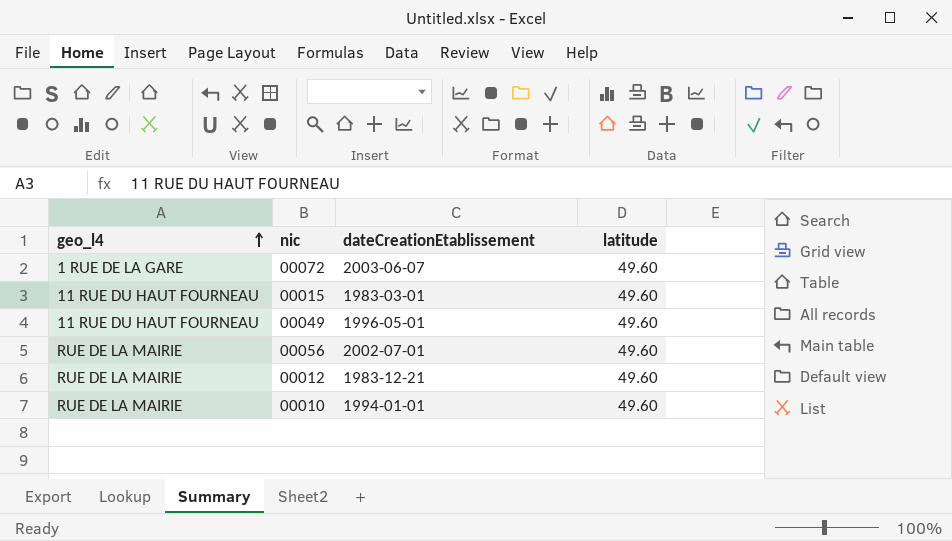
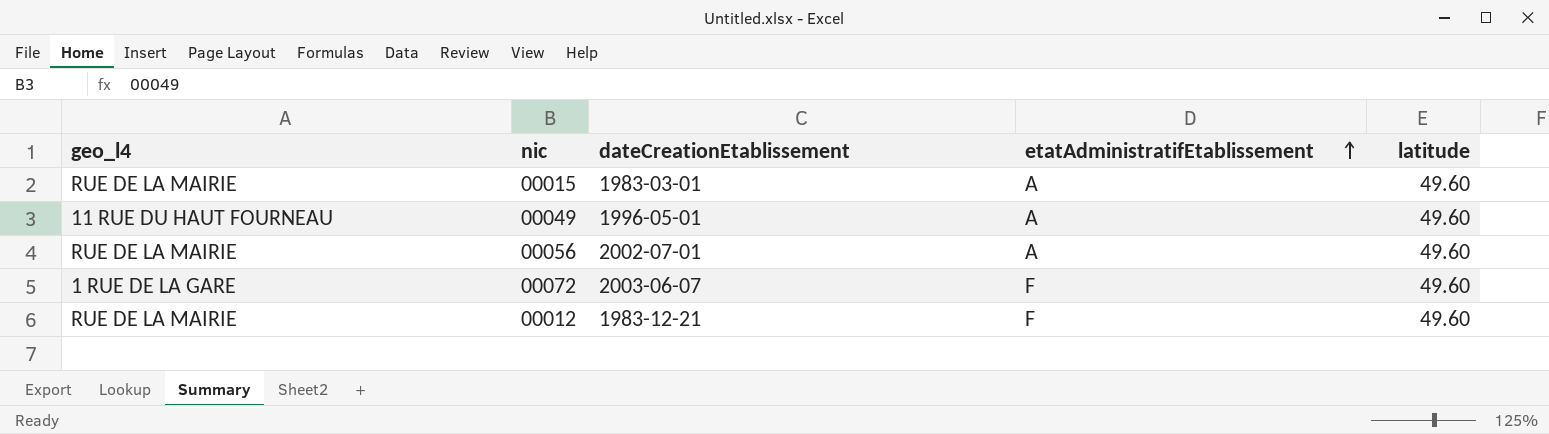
row order: geo_l4 ascending -> etatAdministratifEtablissement ascending
column etatAdministratifEtablissement | position: none -> 4
row 00010: RUE DE LA MAIRIE | 1994-01-01 | 49.60 -> none
00015 | geo_l4: 11 RUE DU HAUT FOURNEAU -> RUE DE LA MAIRIE

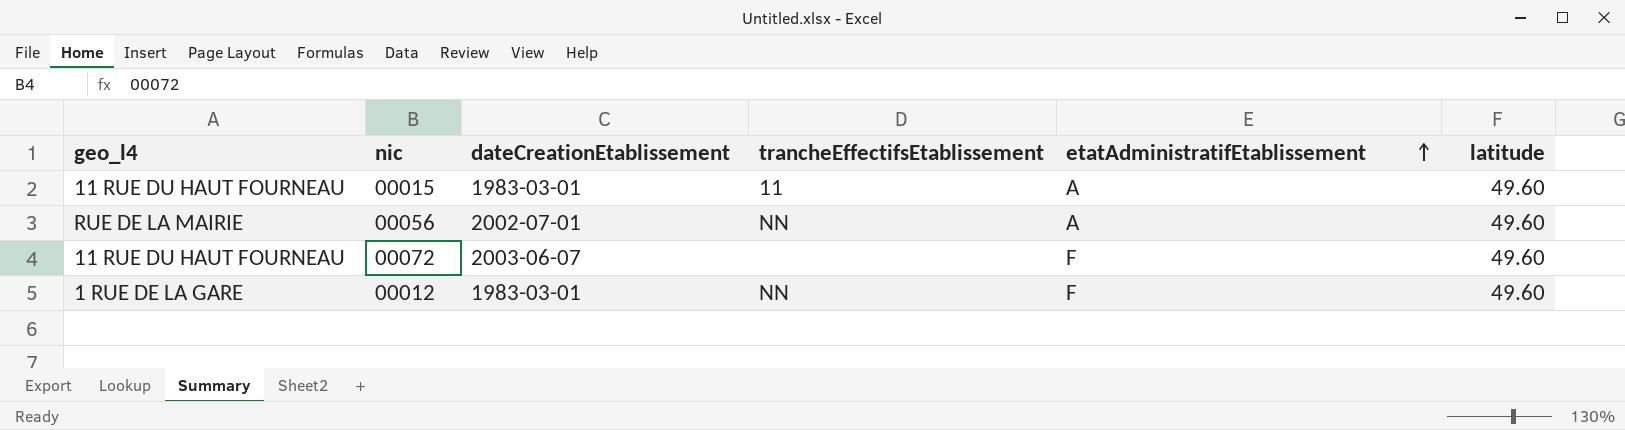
column trancheEffectifsEtablissement | position: none -> 4
row 00049: 11 RUE DU HAUT FOURNEAU | 1996-05-01 | A | 49.60 -> none
00015 | geo_l4: RUE DE LA MAIRIE -> 11 RUE DU HAUT FOURNEAU
00072 | geo_l4: 1 RUE DE LA GARE -> 11 RUE DU HAUT FOURNEAU
00012 | geo_l4: RUE DE LA MAIRIE -> 1 RUE DE LA GARE
00012 | dateCreationEtablissement: 1983-12-21 -> 1983-03-01

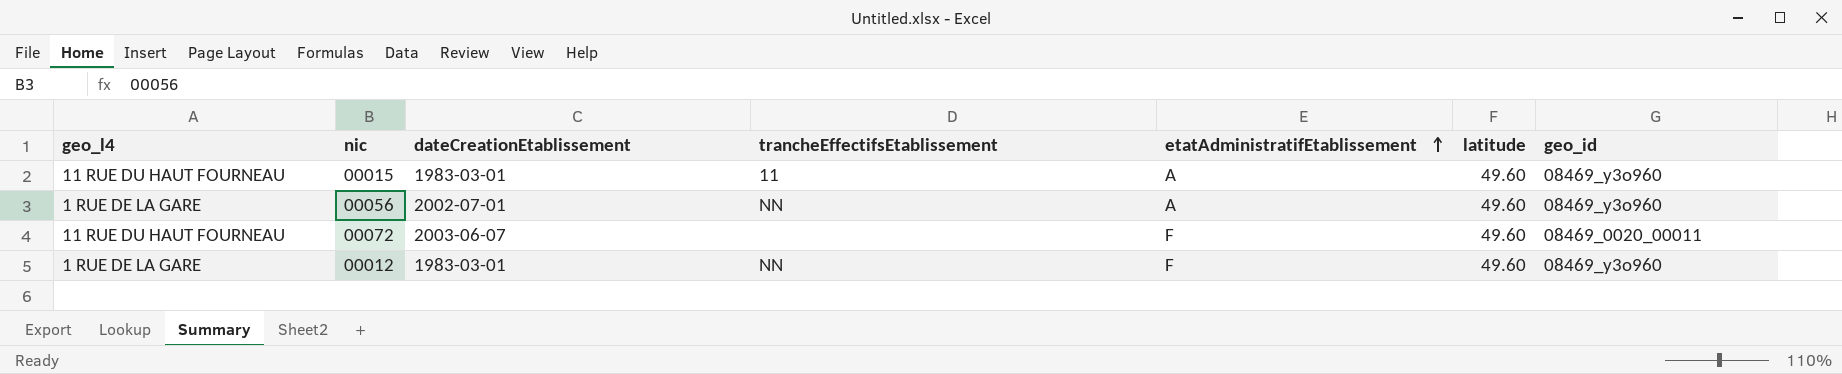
column geo_id | position: none -> 7
00056 | geo_l4: RUE DE LA MAIRIE -> 1 RUE DE LA GARE

